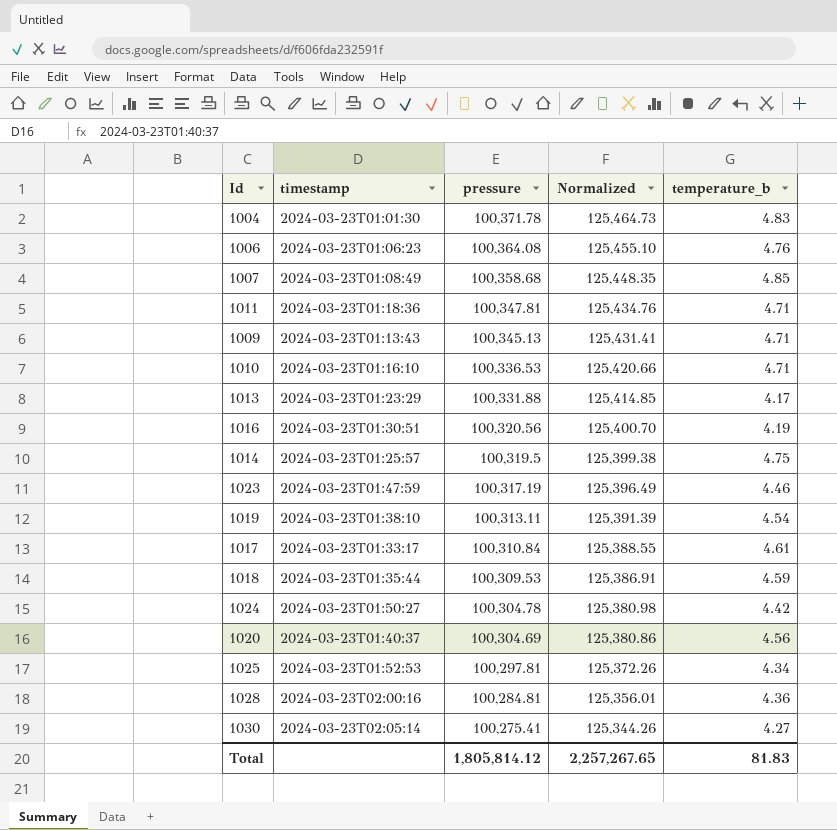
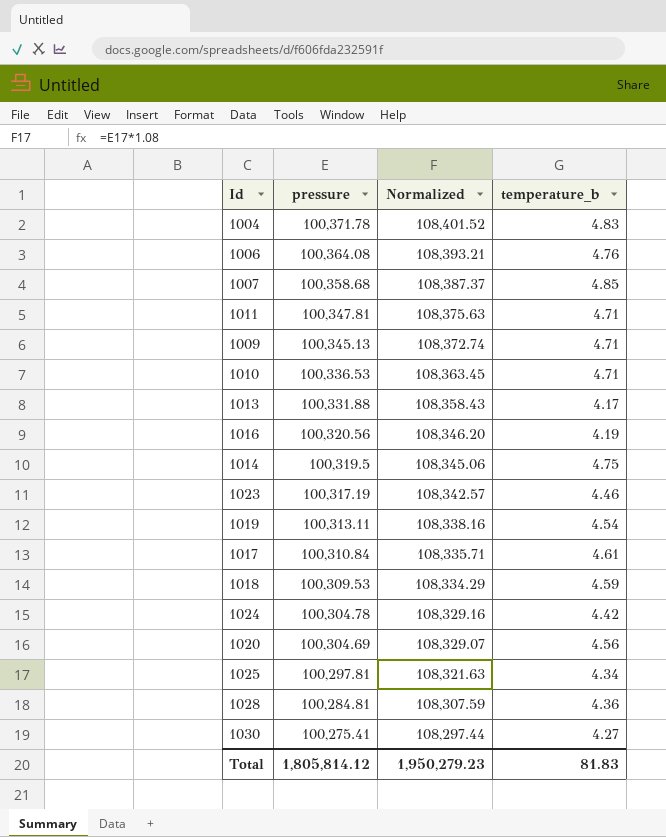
column timestamp | position: 2 -> none
column Normalized | formula: [pressure] * 1.25 -> [pressure] * 1.08
Total | Normalized: 2,257,267.65 -> 1,950,279.23

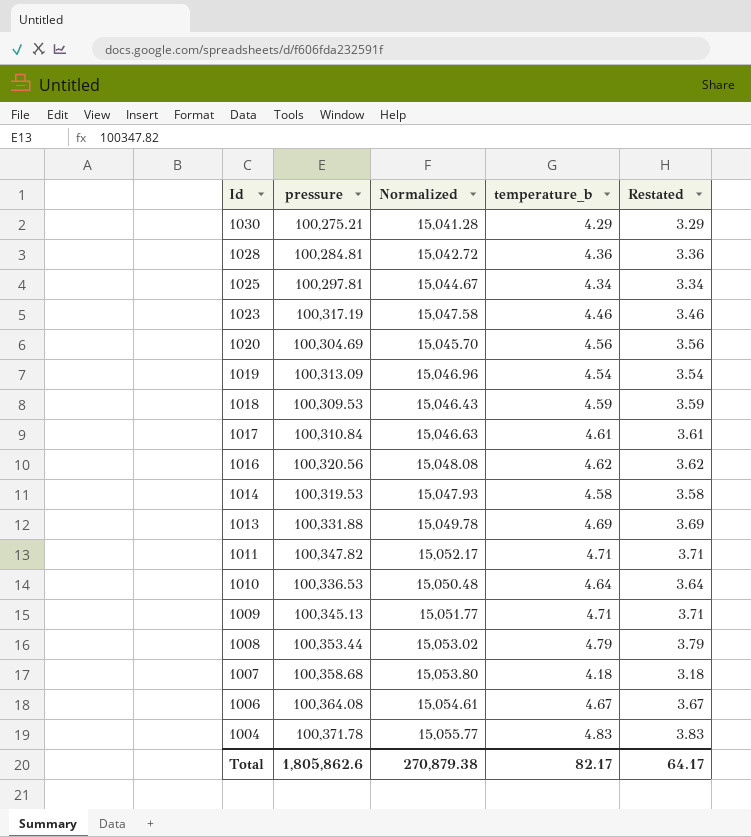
row order: pressure descending -> Id descending
column Normalized | formula: [pressure] * 1.08 -> [pressure] * 0.15
column Restated | formula: none -> [temperature_b] - 1
row 1024: 100,304.78 | 108,329.16 | 4.42 -> none
1030 | pressure: 100,275.41 -> 100,275.21
1030 | temperature_b: 4.27 -> 4.29
1019 | pressure: 100,313.11 -> 100,313.09
1016 | temperature_b: 4.19 -> 4.62
1014 | pressure: 100,319.5 -> 100,319.53
1014 | temperature_b: 4.75 -> 4.58
1013 | temperature_b: 4.17 -> 4.69
1011 | pressure: 100,347.81 -> 100,347.82
1010 | temperature_b: 4.71 -> 4.64
row 1008: none -> 100,353.44 | 15,053.02 | 4.79 | 3.79
1007 | temperature_b: 4.85 -> 4.18
1006 | temperature_b: 4.76 -> 4.67
Total | pressure: 1,805,814.12 -> 1,805,862.6
Total | Normalized: 1,950,279.23 -> 270,879.38
Total | temperature_b: 81.83 -> 82.17

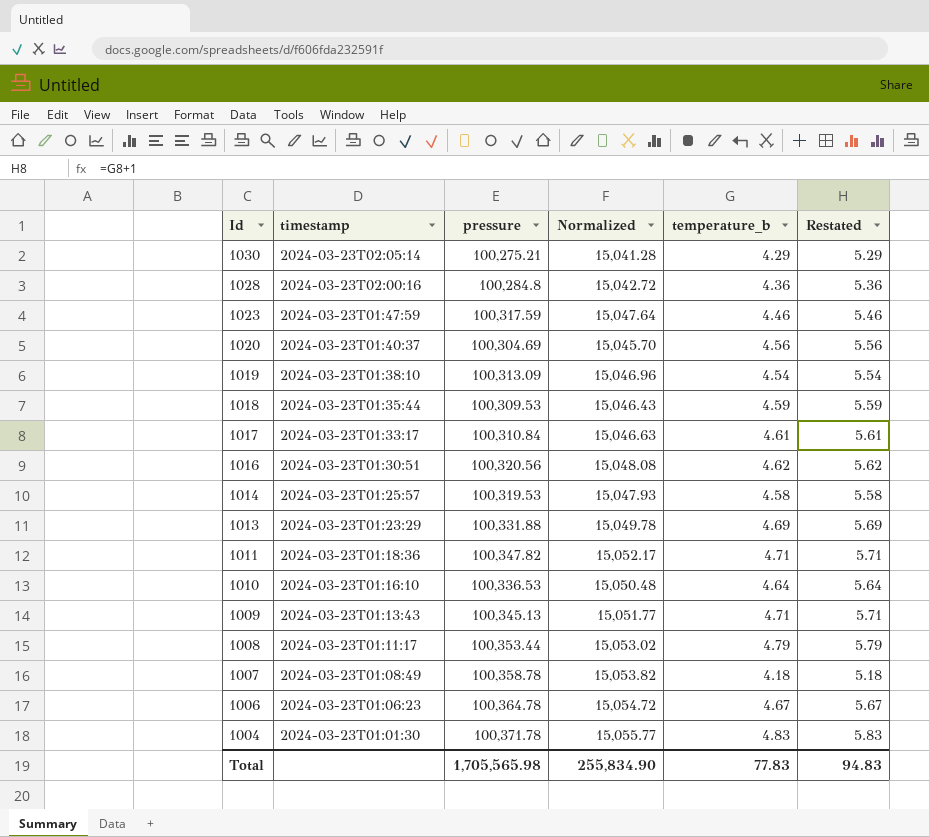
column timestamp | position: none -> 2
column Restated | formula: [temperature_b] - 1 -> [temperature_b] + 1
row 1025: 100,297.81 | 15,044.67 | 4.34 | 3.34 -> none
1028 | pressure: 100,284.81 -> 100,284.8
1023 | pressure: 100,317.19 -> 100,317.59
1023 | Normalized: 15,047.58 -> 15,047.64
1007 | pressure: 100,358.68 -> 100,358.78
1007 | Normalized: 15,053.80 -> 15,053.82
1006 | pressure: 100,364.08 -> 100,364.78
1006 | Normalized: 15,054.61 -> 15,054.72
Total | pressure: 1,805,862.6 -> 1,705,565.98
Total | Normalized: 270,879.38 -> 255,834.90
Total | temperature_b: 82.17 -> 77.83
Total | Restated: 64.17 -> 94.83

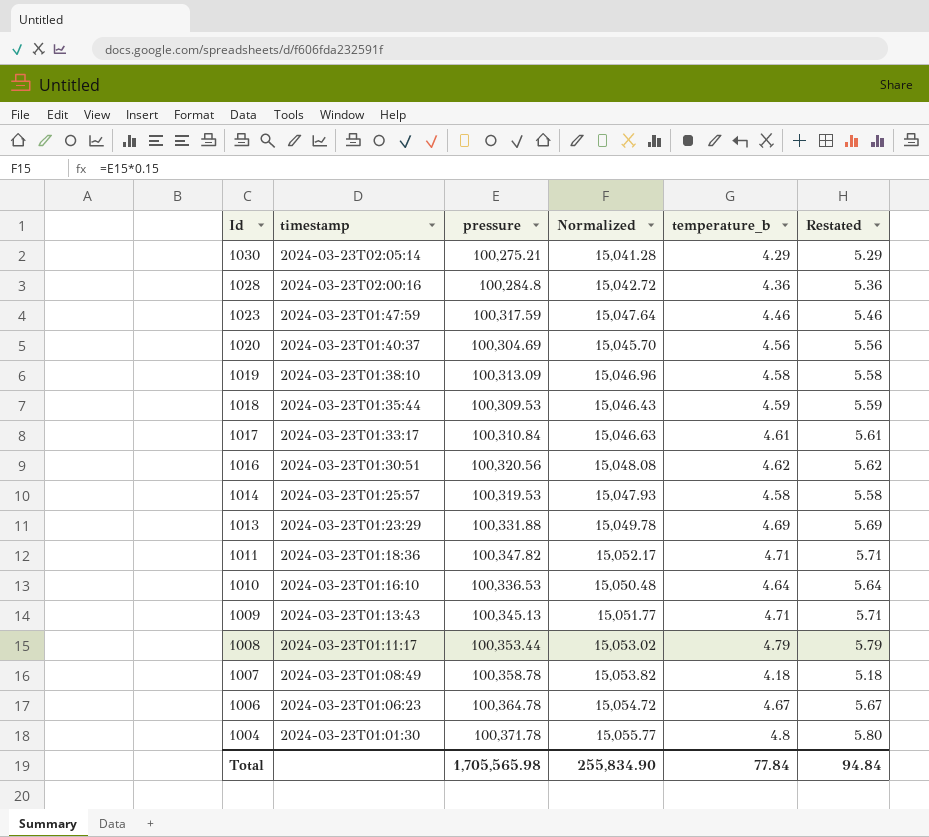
1019 | temperature_b: 4.54 -> 4.58
1019 | Restated: 5.54 -> 5.58
1004 | temperature_b: 4.83 -> 4.8
1004 | Restated: 5.83 -> 5.80
Total | temperature_b: 77.83 -> 77.84
Total | Restated: 94.83 -> 94.84

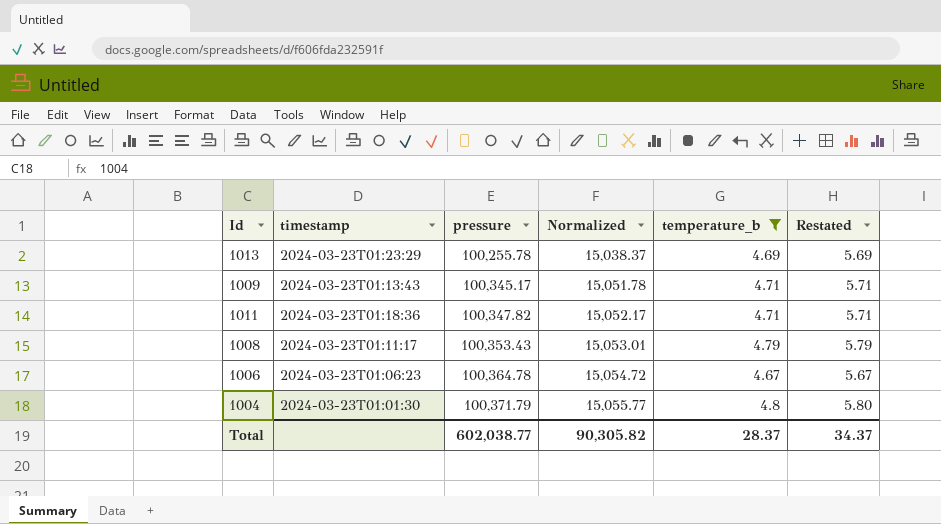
filter: none -> temperature_b >= 4.67
row order: Id descending -> pressure ascending
1013 | pressure: 100,331.88 -> 100,255.78
1013 | Normalized: 15,049.78 -> 15,038.37
1009 | pressure: 100,345.13 -> 100,345.17
1009 | Normalized: 15,051.77 -> 15,051.78
1008 | pressure: 100,353.44 -> 100,353.43
1008 | Normalized: 15,053.02 -> 15,053.01
1004 | pressure: 100,371.78 -> 100,371.79
Total | pressure: 1,705,565.98 -> 602,038.77
Total | Normalized: 255,834.90 -> 90,305.82
Total | temperature_b: 77.84 -> 28.37
Total | Restated: 94.84 -> 34.37

